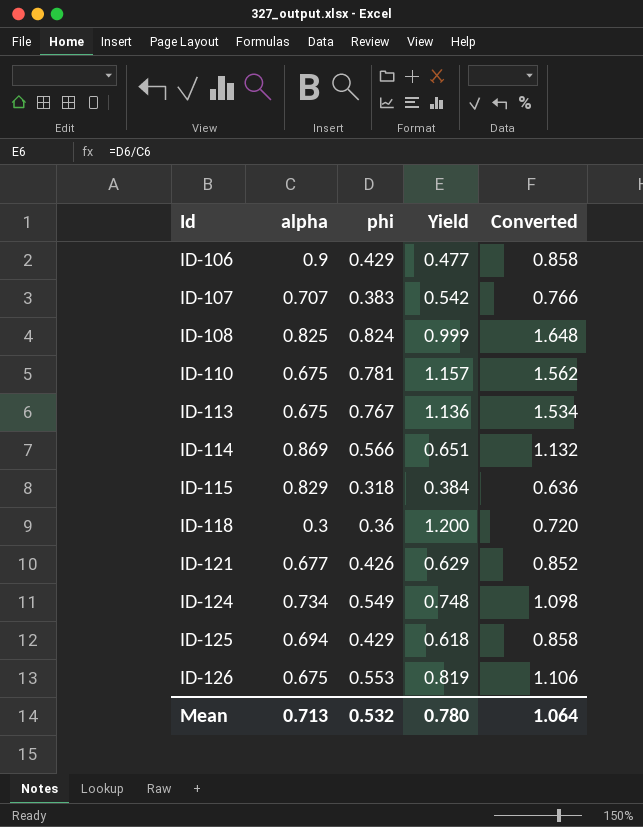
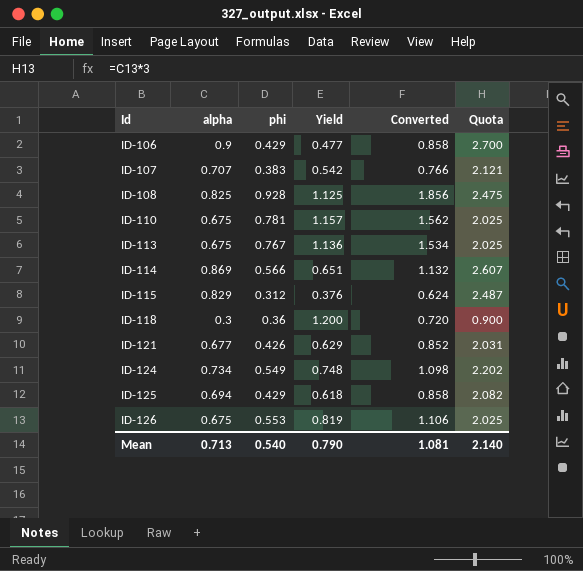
column Quota | formula: none -> [alpha] * 3
ID-108 | phi: 0.824 -> 0.928
ID-108 | Yield: 0.999 -> 1.125
ID-108 | Converted: 1.648 -> 1.856
ID-115 | phi: 0.318 -> 0.312
ID-115 | Yield: 0.384 -> 0.376
ID-115 | Converted: 0.636 -> 0.624
Mean | phi: 0.532 -> 0.540
Mean | Yield: 0.780 -> 0.790
Mean | Converted: 1.064 -> 1.081

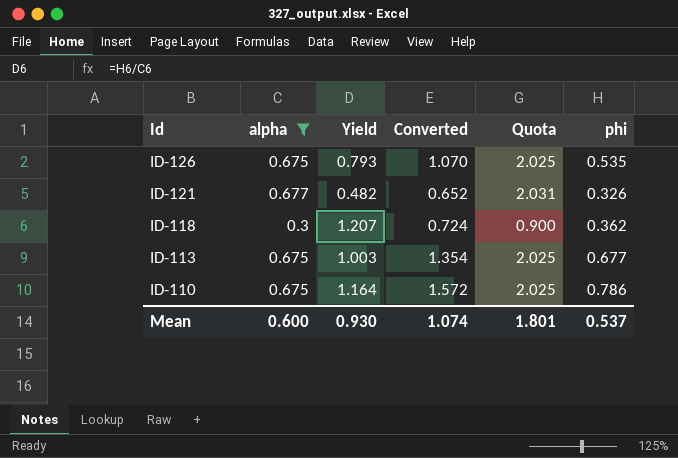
filter: none -> alpha <= 0.677
row order: Id ascending -> Id descending
column phi | position: 3 -> 6
ID-126 | Yield: 0.819 -> 0.793
ID-126 | Converted: 1.106 -> 1.070
ID-126 | phi: 0.553 -> 0.535
ID-121 | Yield: 0.629 -> 0.482
ID-121 | Converted: 0.852 -> 0.652
ID-121 | phi: 0.426 -> 0.326
ID-118 | Yield: 1.200 -> 1.207
ID-118 | Converted: 0.720 -> 0.724
ID-118 | phi: 0.36 -> 0.362
ID-113 | Yield: 1.136 -> 1.003
ID-113 | Converted: 1.534 -> 1.354
ID-113 | phi: 0.767 -> 0.677
ID-110 | Yield: 1.157 -> 1.164
ID-110 | Converted: 1.562 -> 1.572
ID-110 | phi: 0.781 -> 0.786
Mean | alpha: 0.713 -> 0.600
Mean | Yield: 0.790 -> 0.930
Mean | Converted: 1.081 -> 1.074
Mean | Quota: 2.140 -> 1.801
Mean | phi: 0.540 -> 0.537

